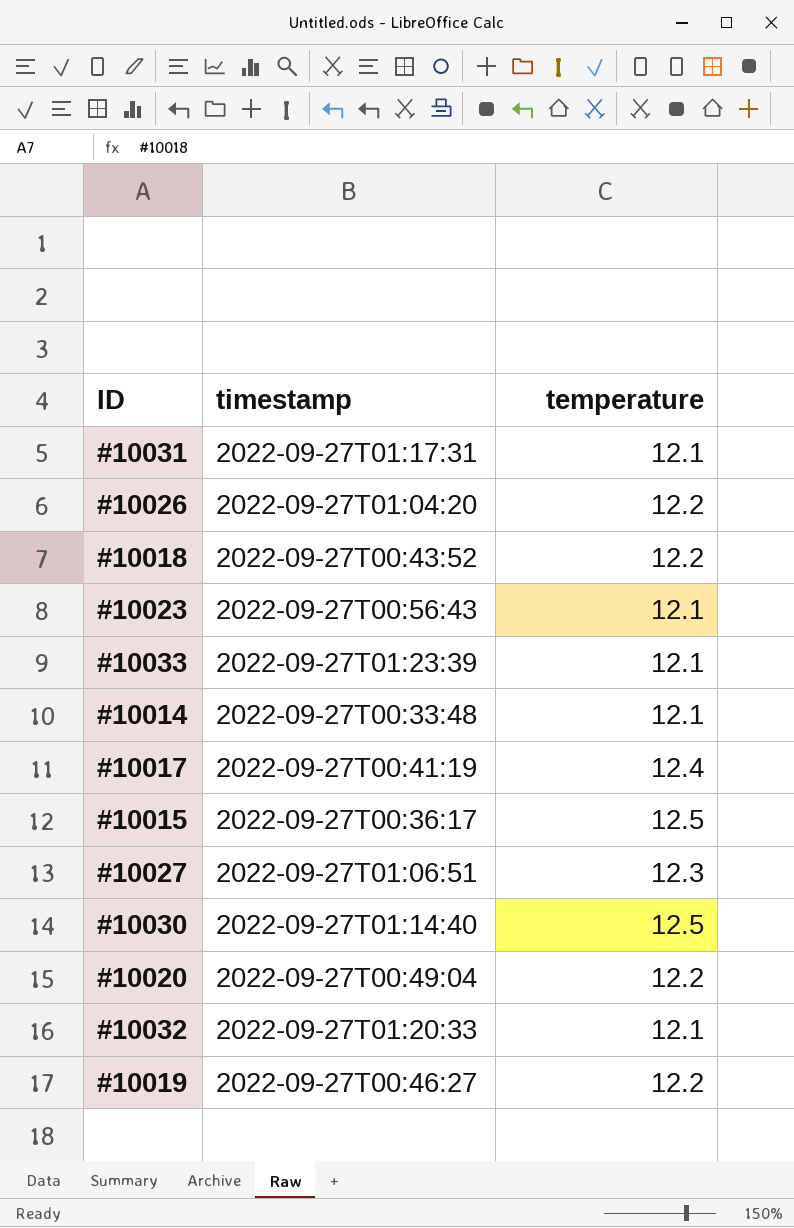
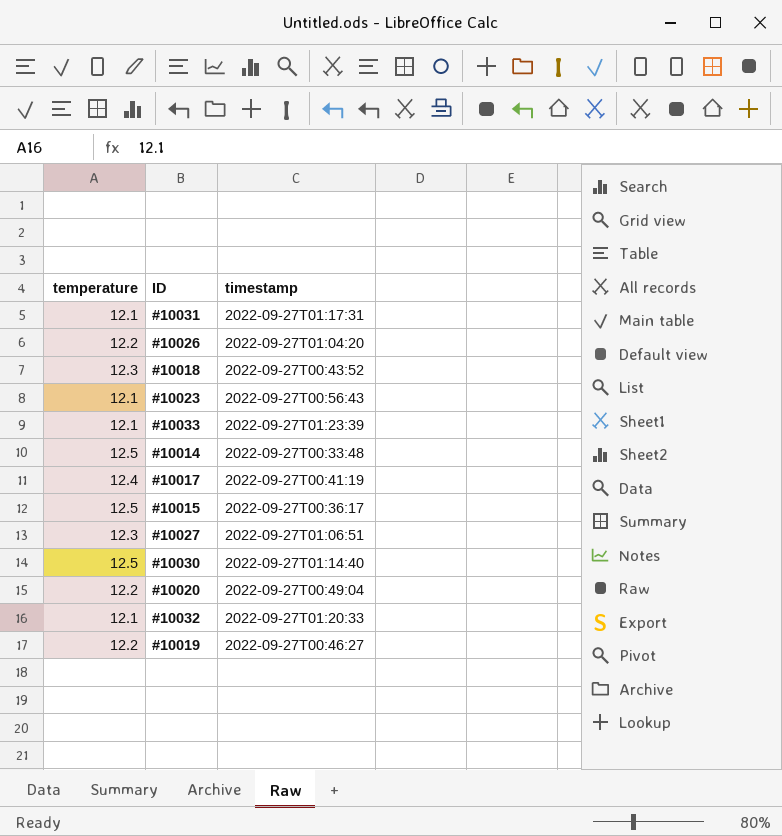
column temperature | position: 3 -> 1
#10018 | temperature: 12.2 -> 12.3
#10014 | temperature: 12.1 -> 12.5

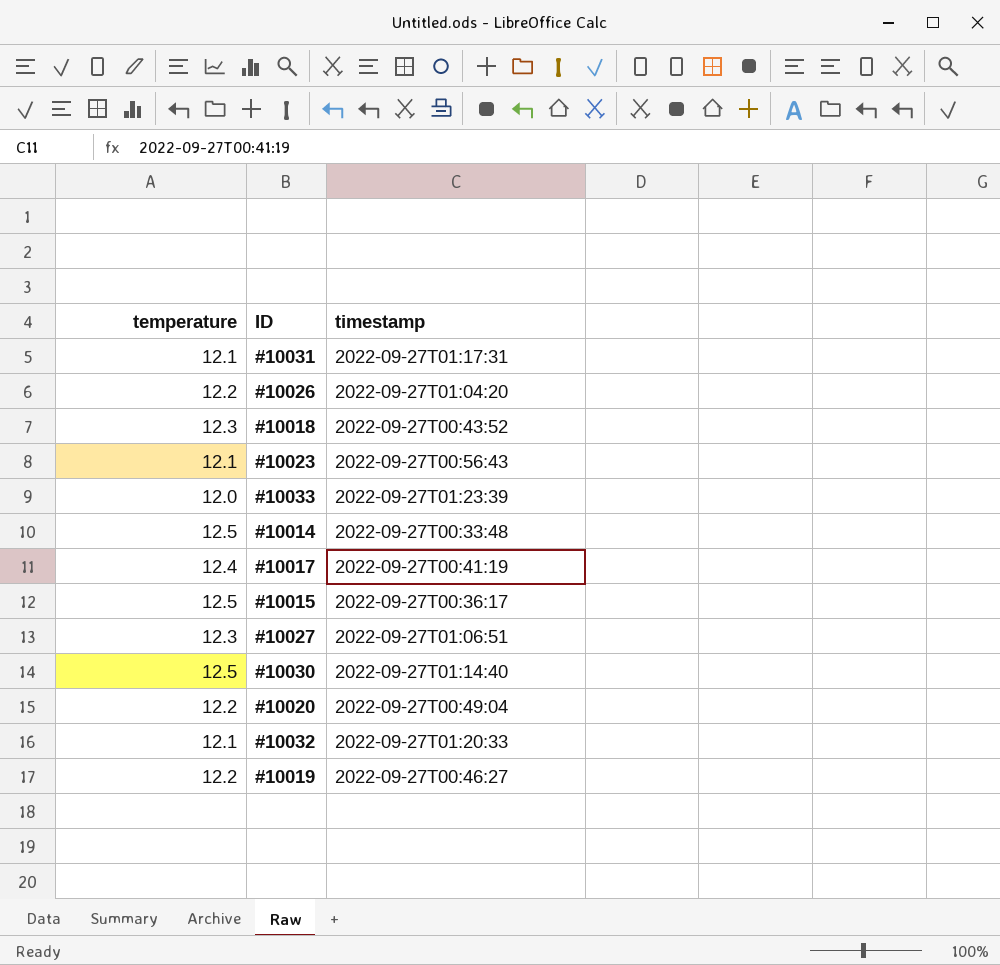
#10033 | temperature: 12.1 -> 12.0

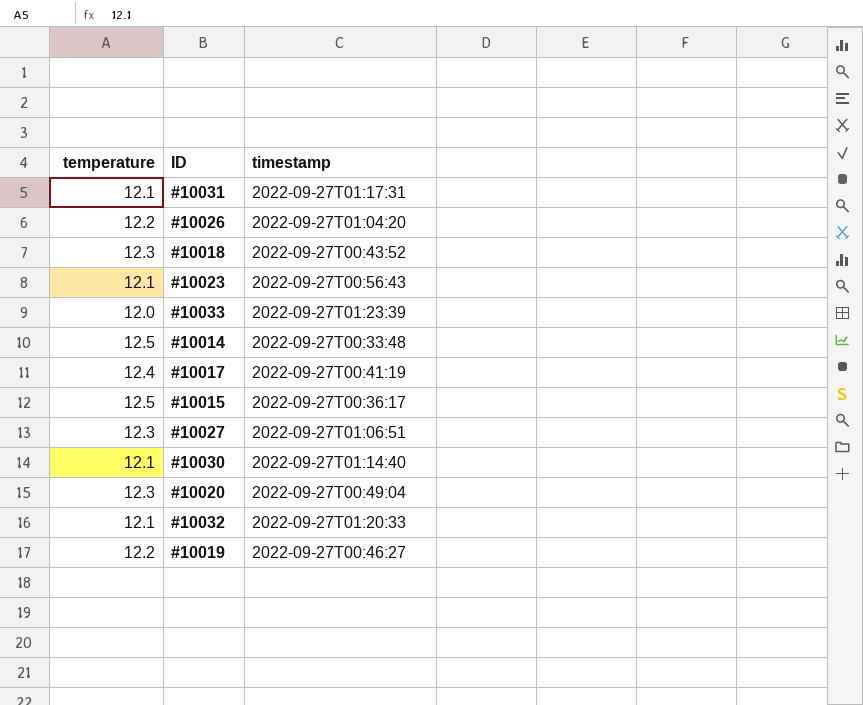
#10030 | temperature: 12.5 -> 12.1
#10020 | temperature: 12.2 -> 12.3

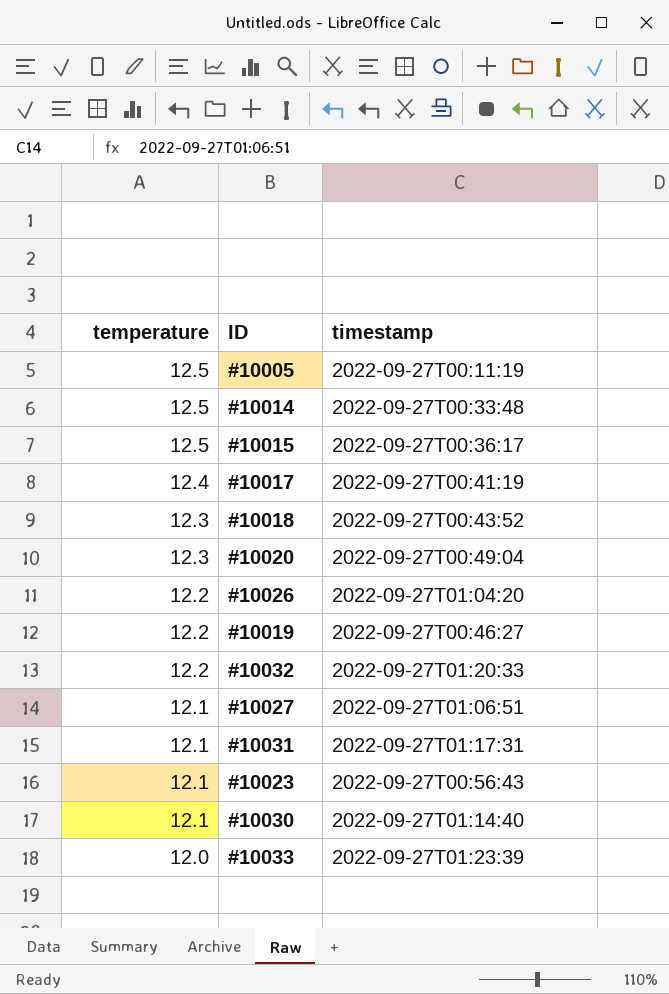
row order: none -> temperature descending
row #10005: none -> 12.5 | 2022-09-27T00:11:19
#10032 | temperature: 12.1 -> 12.2
#10027 | temperature: 12.3 -> 12.1

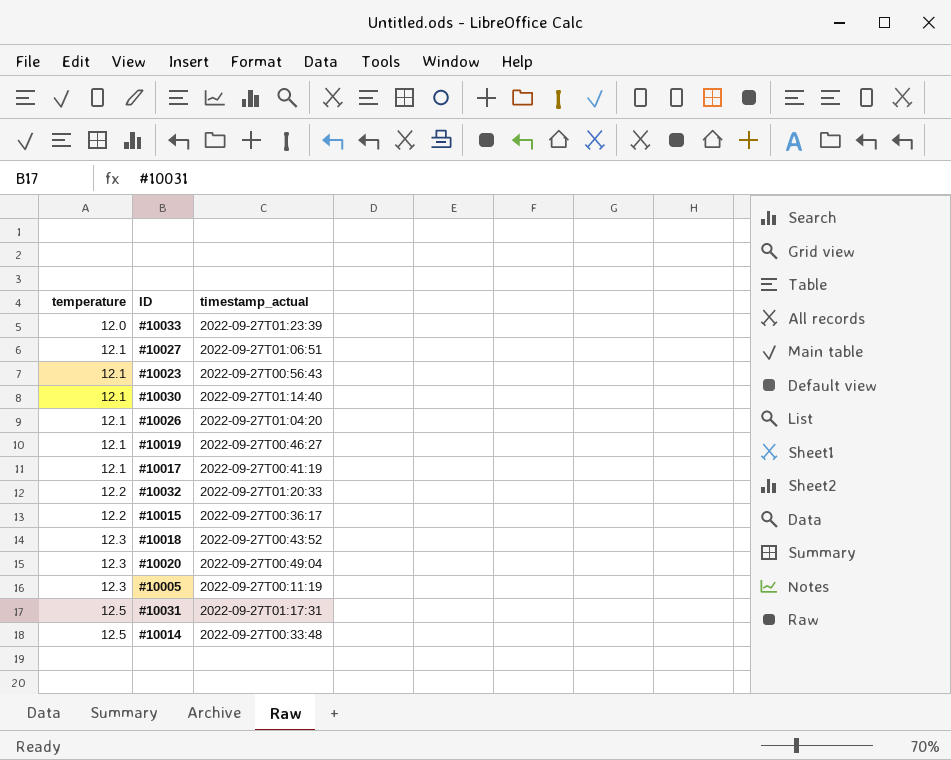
row order: temperature descending -> temperature ascending
column name: timestamp -> timestamp_actual
#10026 | temperature: 12.2 -> 12.1
#10019 | temperature: 12.2 -> 12.1
#10017 | temperature: 12.4 -> 12.1
#10015 | temperature: 12.5 -> 12.2
#10005 | temperature: 12.5 -> 12.3
#10031 | temperature: 12.1 -> 12.5

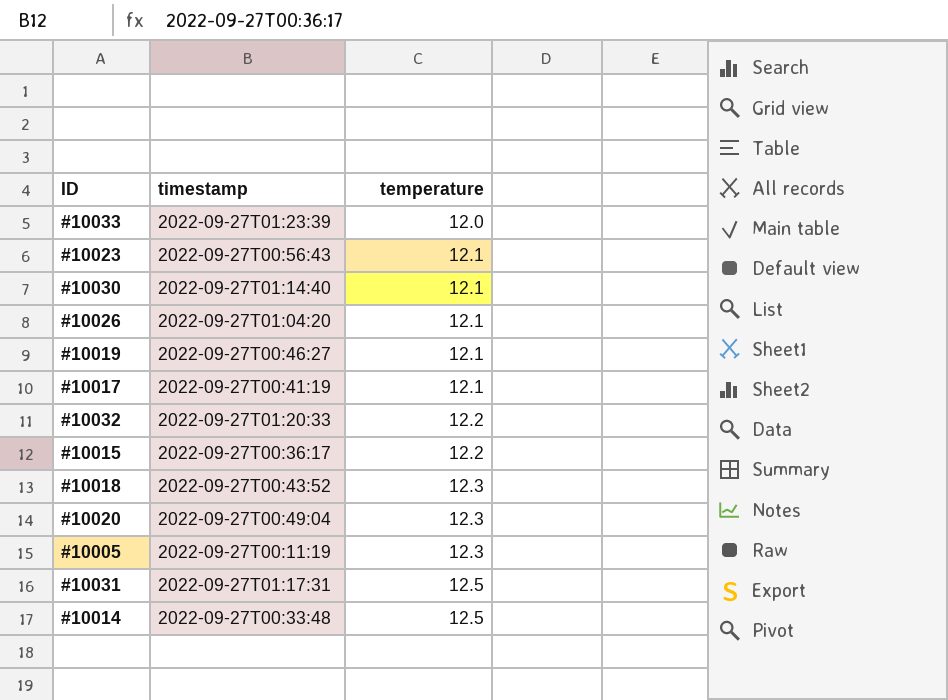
column name: timestamp_actual -> timestamp
column temperature | position: 1 -> 3
row #10027: 12.1 | 2022-09-27T01:06:51 -> none

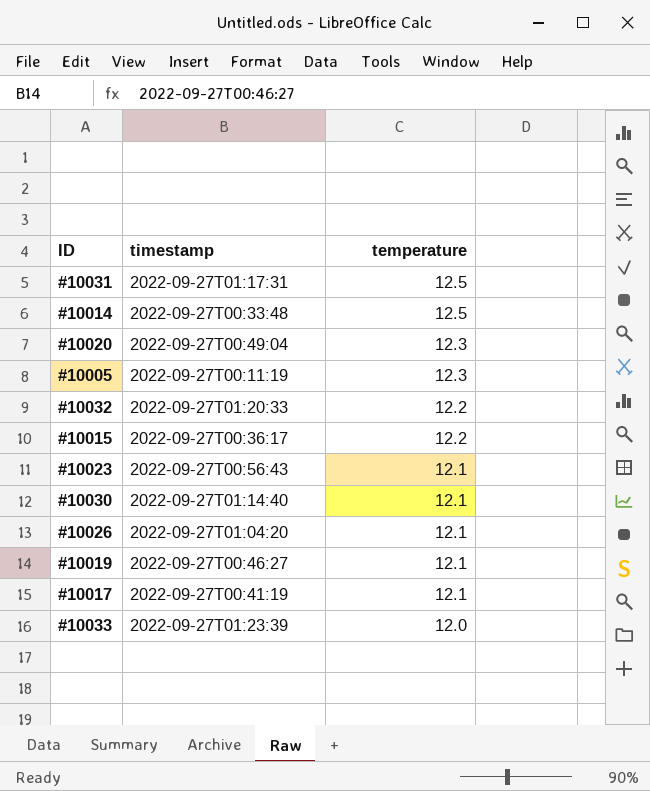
row order: temperature ascending -> temperature descending
row #10018: 2022-09-27T00:43:52 | 12.3 -> none

